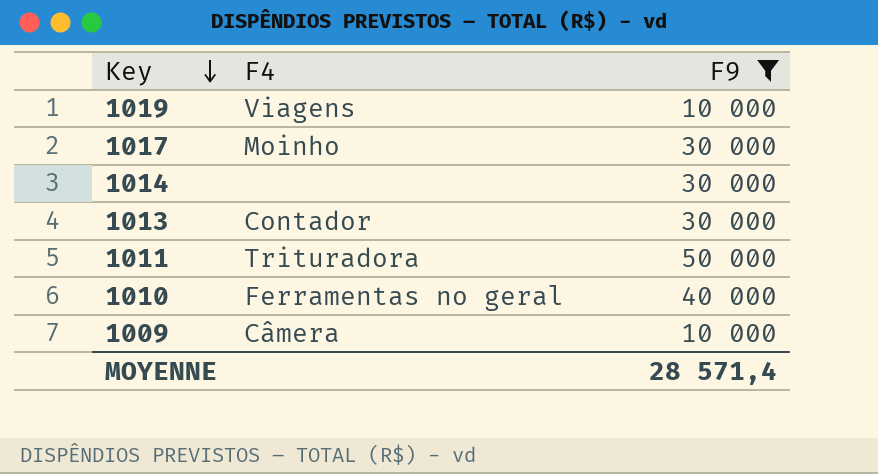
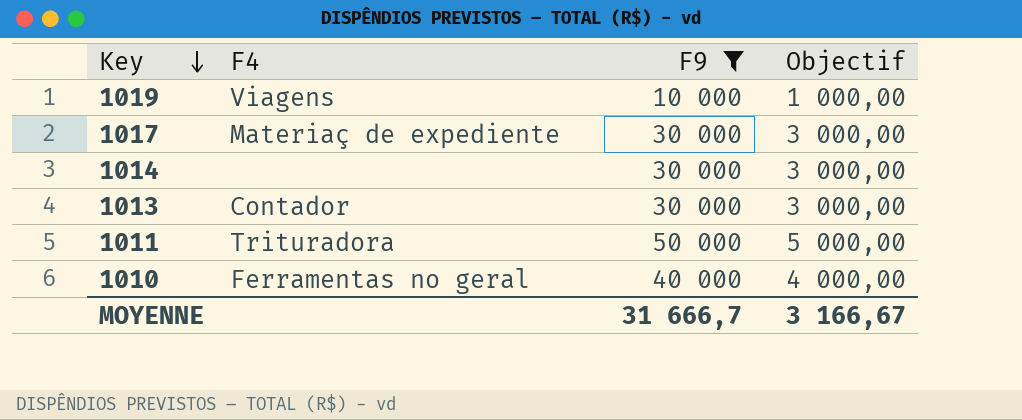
column Objectif | formula: none -> [F9] * 0,1
row 1009: Câmera | 10 000 -> none
1017 | F4: Moinho -> Materiaç de expediente
MOYENNE | F9: 28 571,4 -> 31 666,7

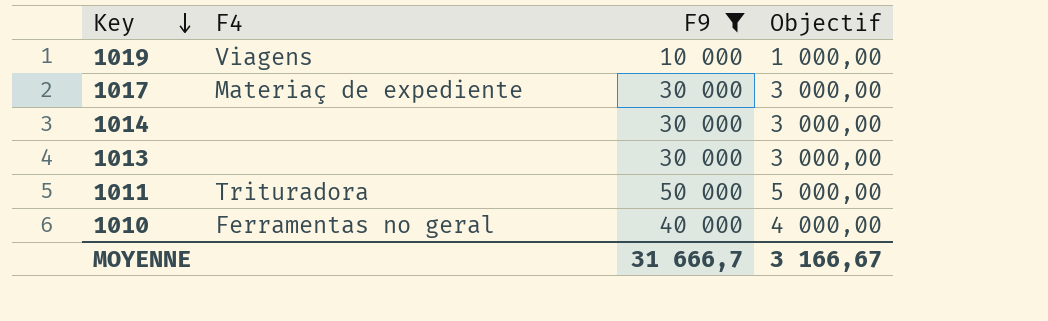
1013 | F4: Contador -> none

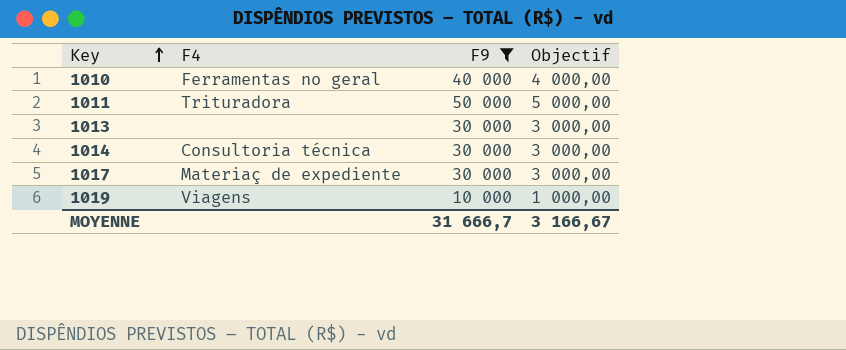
row order: Key descending -> Key ascending
1014 | F4: none -> Consultoria técnica

